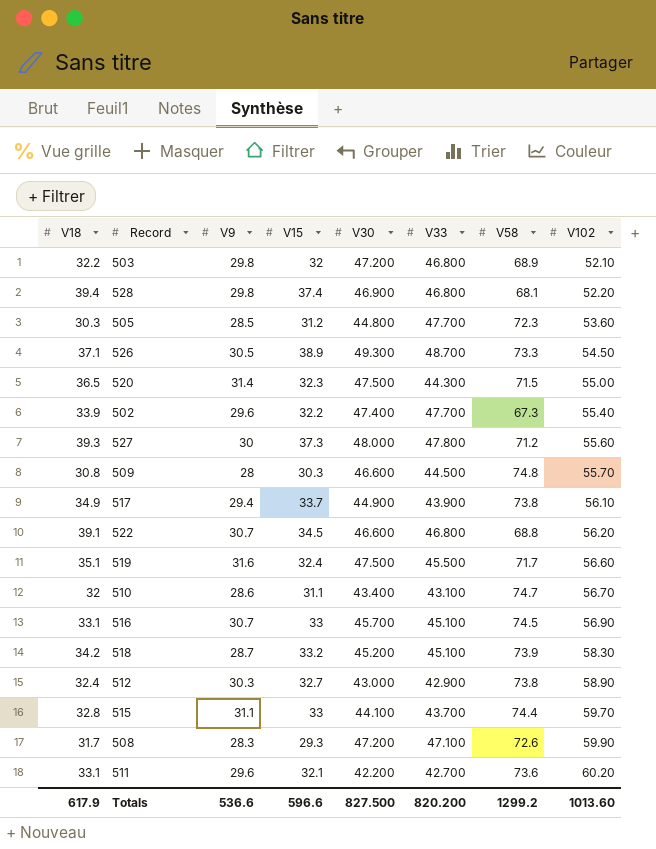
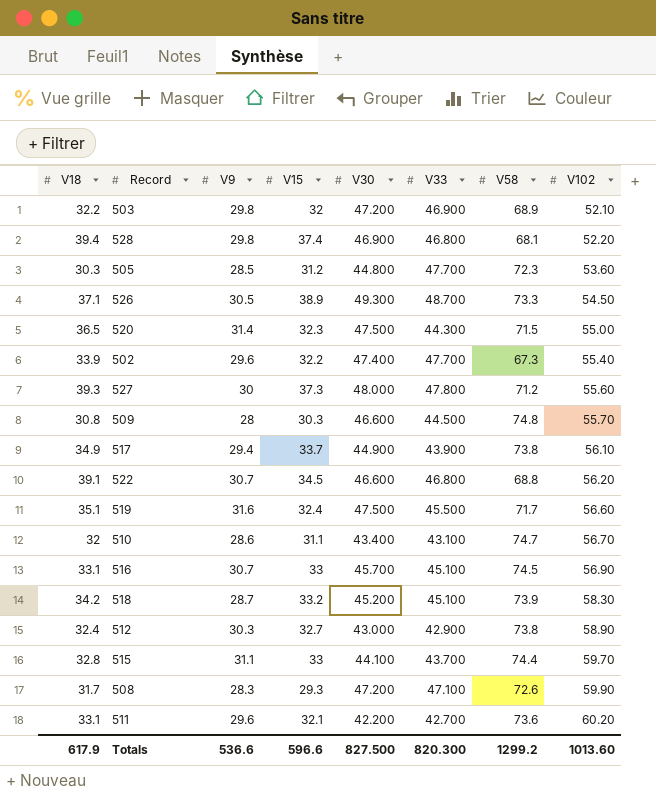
503 | V33: 46.800 -> 46.900
Totals | V33: 820.200 -> 820.300

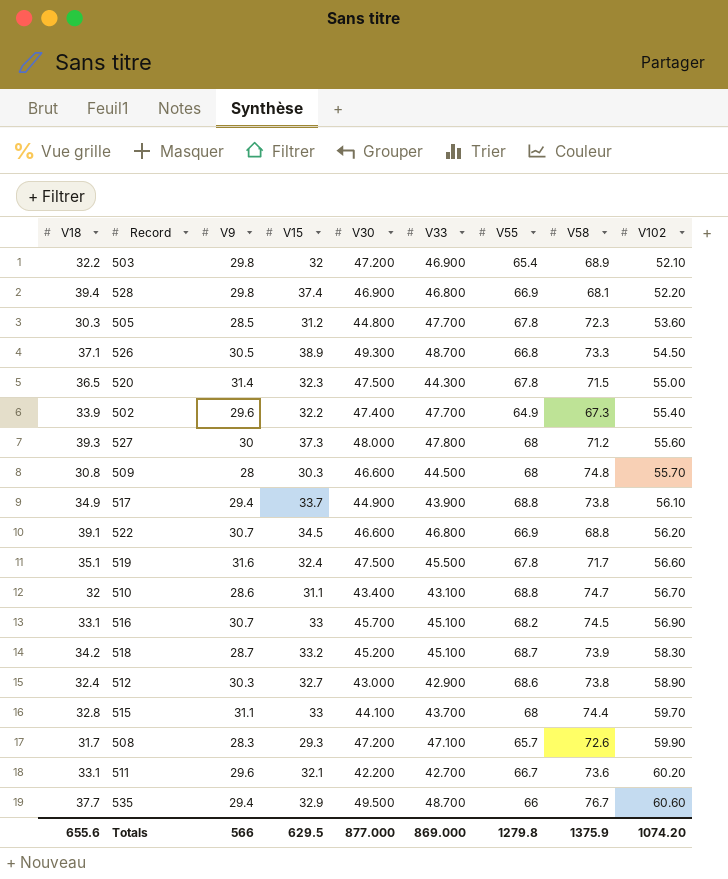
column V55 | position: none -> 7
row 535: none -> 37.7 | 29.4 | 32.9 | 49.500 | 48.700 | 66 | 76.7 | 60.60
Totals | V18: 617.9 -> 655.6
Totals | V9: 536.6 -> 566
Totals | V15: 596.6 -> 629.5
Totals | V30: 827.500 -> 877.000
Totals | V33: 820.300 -> 869.000
Totals | V58: 1299.2 -> 1375.9
Totals | V102: 1013.60 -> 1074.20

